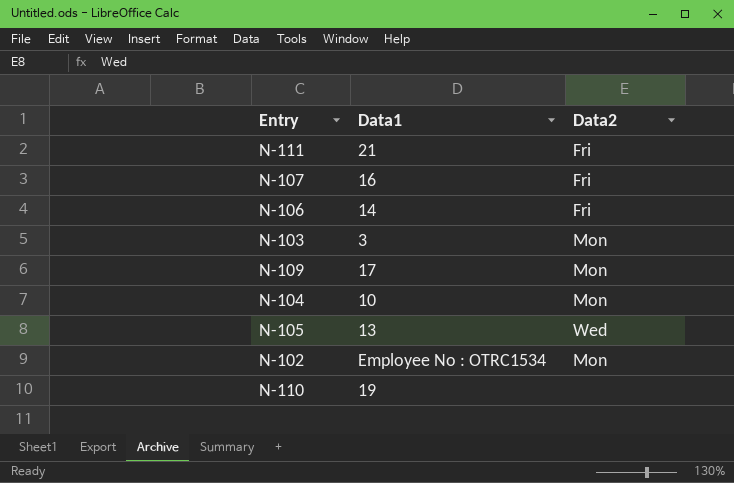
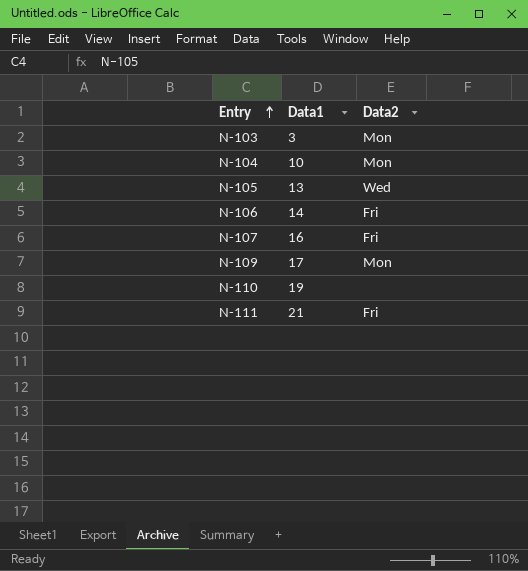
row order: none -> Entry ascending
row N-102: Employee No : OTRC1534 | Mon -> none

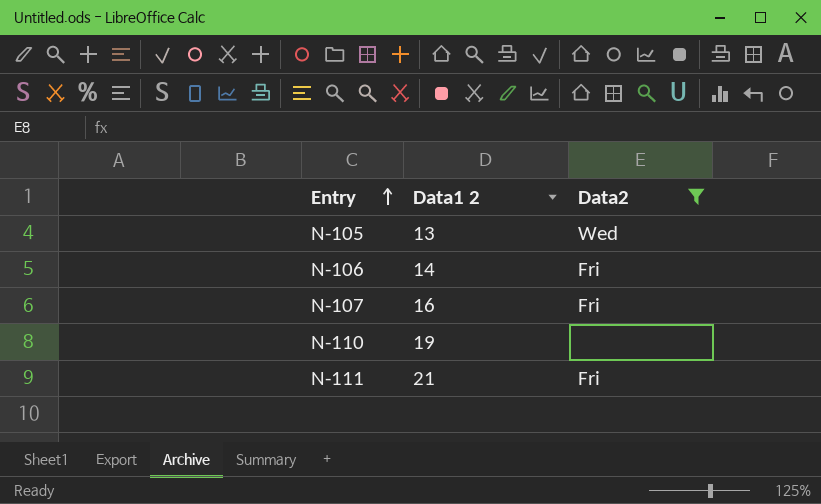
filter: none -> Data2 != Mon
column name: Data1 -> Data1 2

